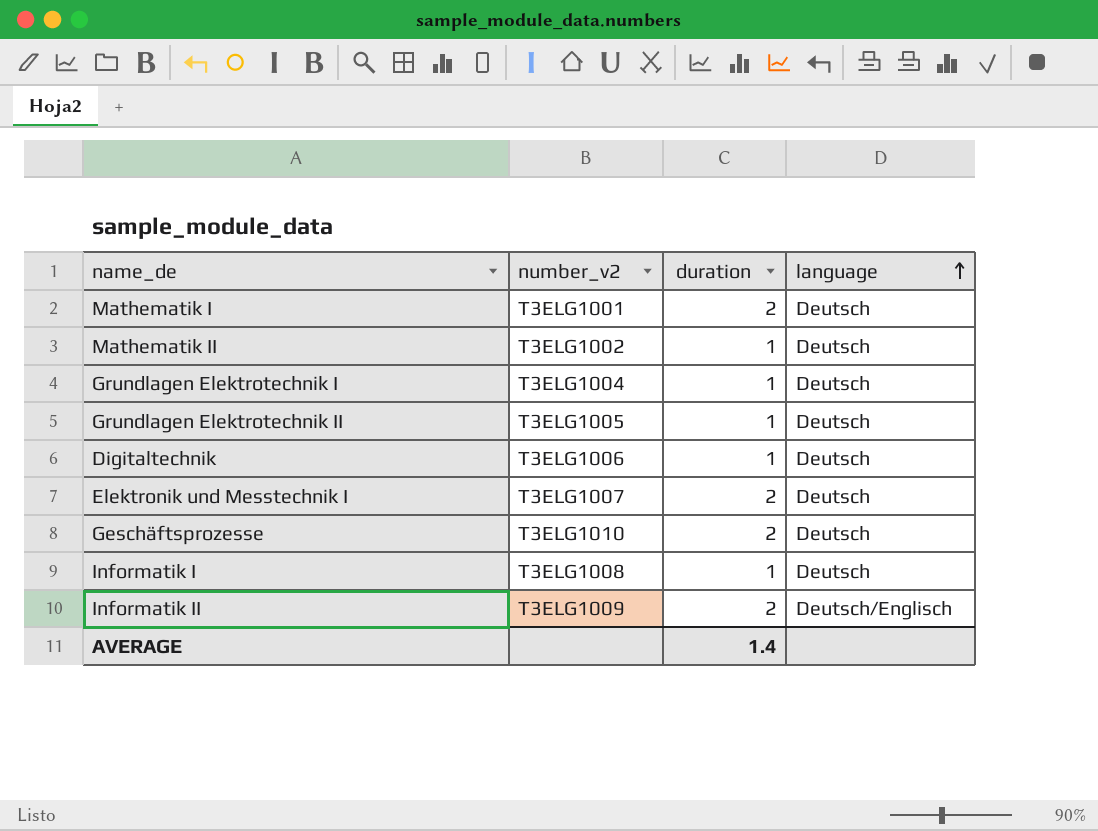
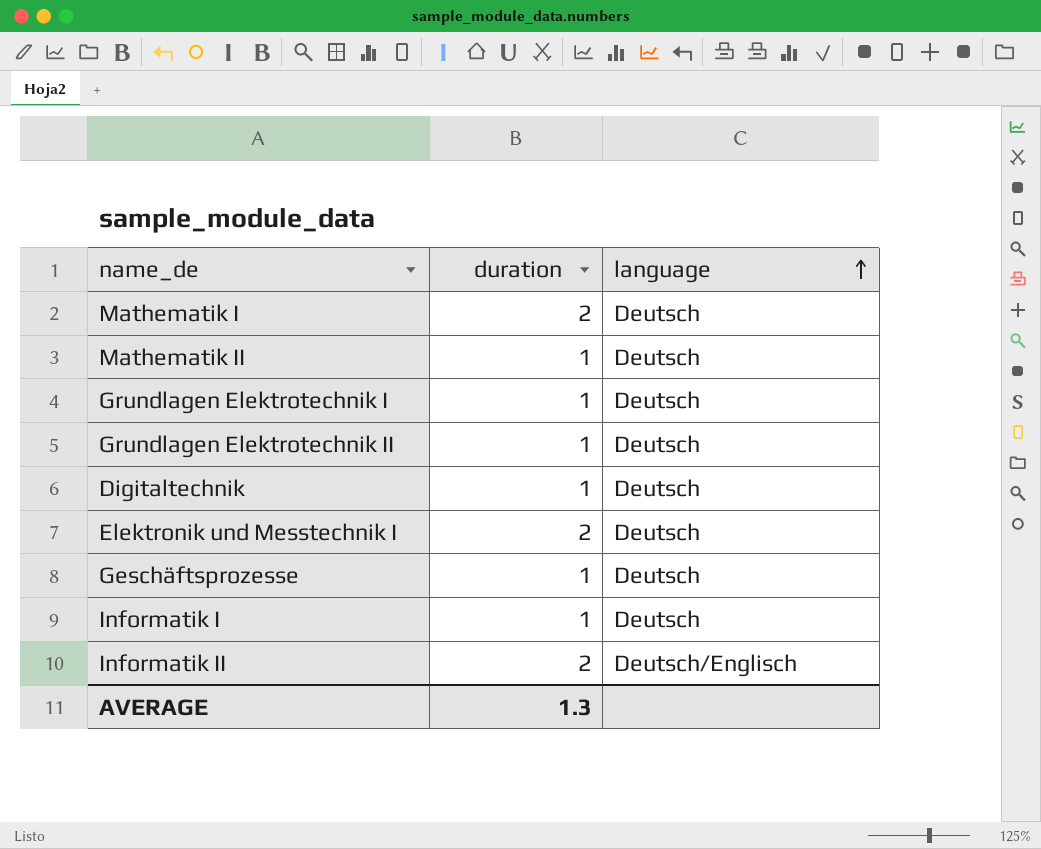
column number_v2 | position: 2 -> none
Geschäftsprozesse | duration: 2 -> 1
AVERAGE | duration: 1.4 -> 1.3

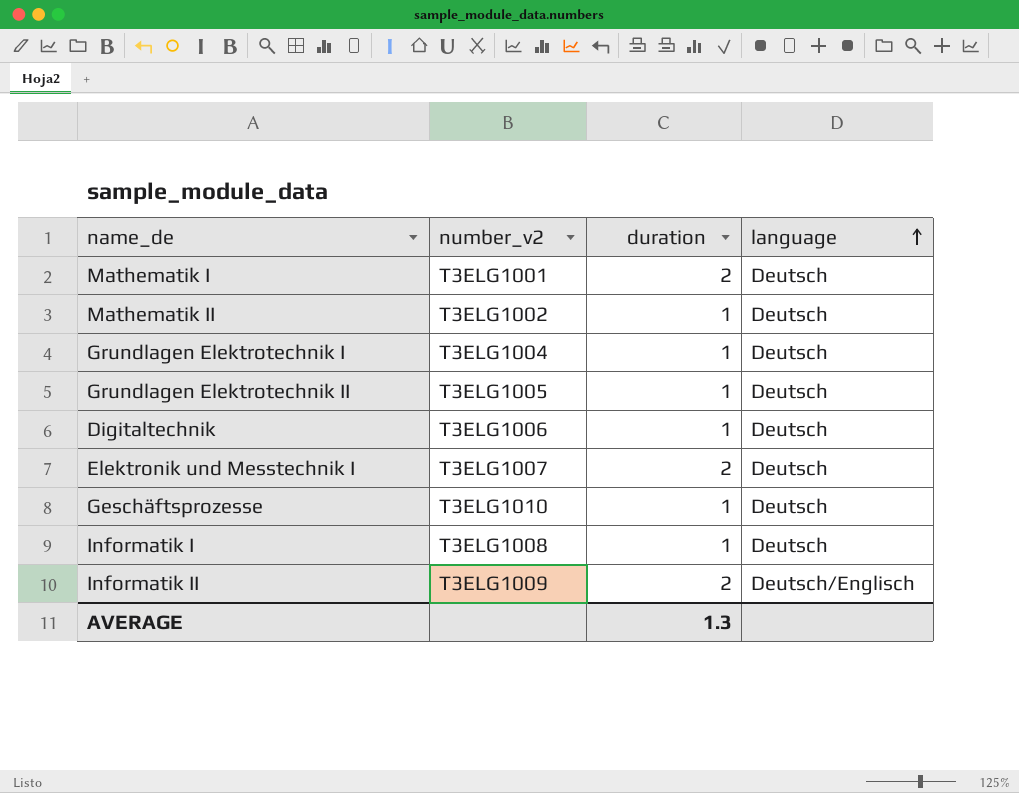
column number_v2 | position: none -> 2

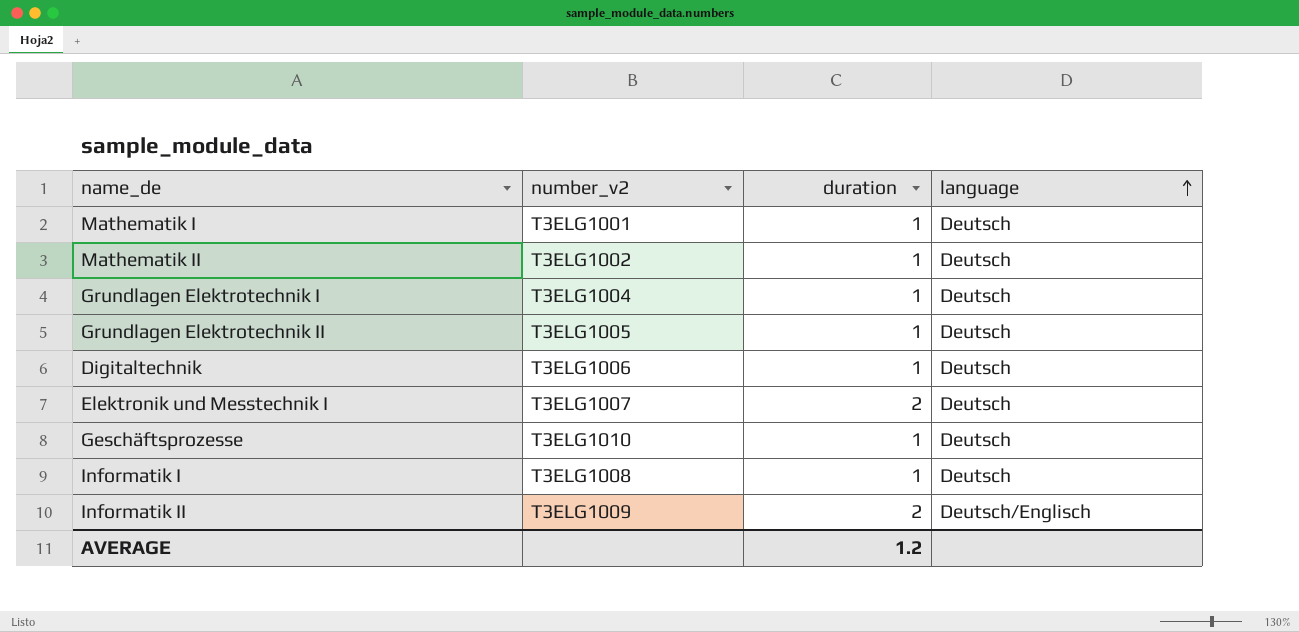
Mathematik I | duration: 2 -> 1
AVERAGE | duration: 1.3 -> 1.2

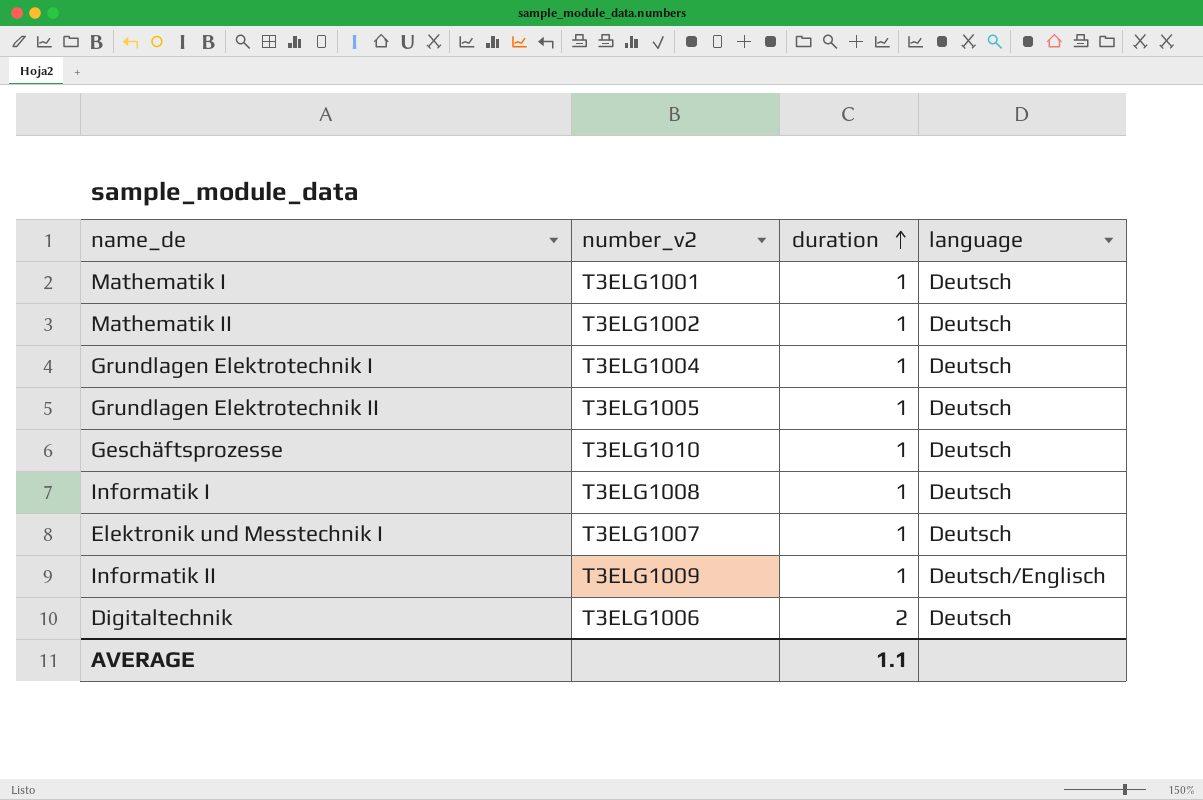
row order: language ascending -> duration ascending
Elektronik und Messtechnik I | duration: 2 -> 1
Informatik II | duration: 2 -> 1
Digitaltechnik | duration: 1 -> 2
AVERAGE | duration: 1.2 -> 1.1

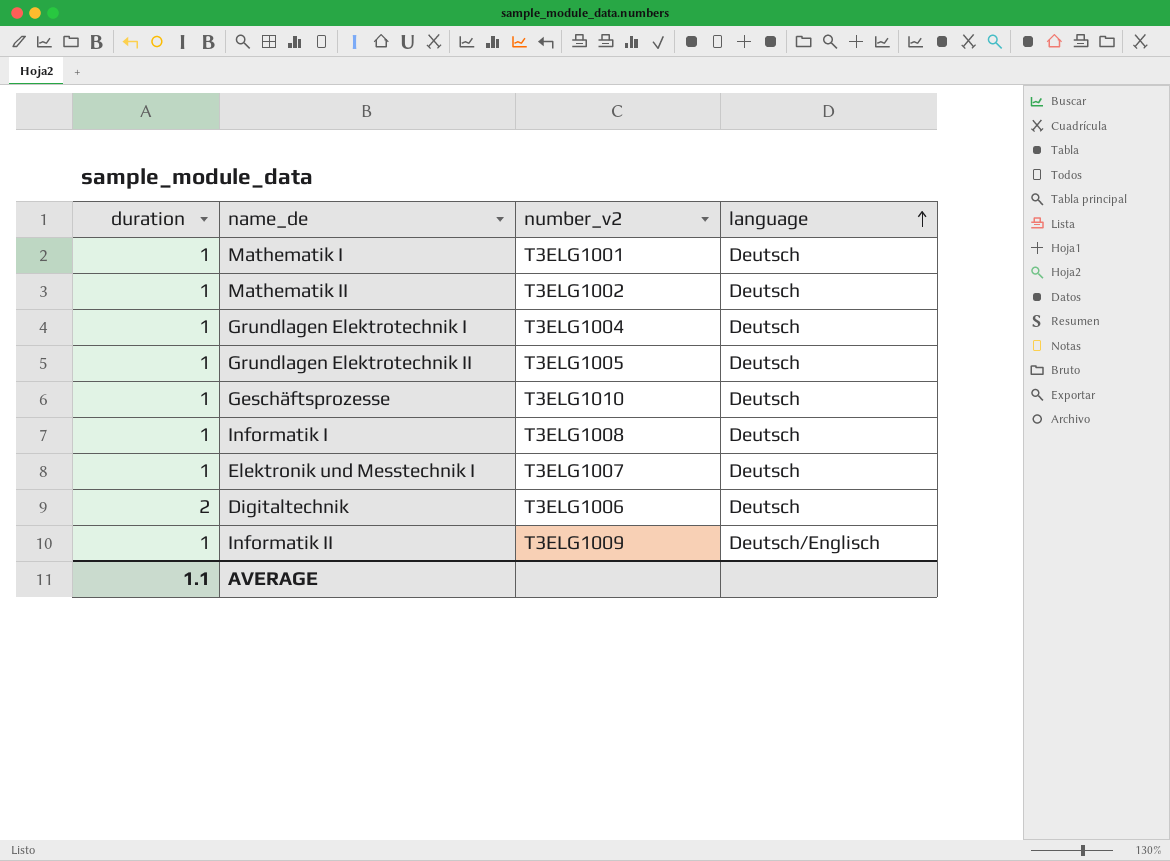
row order: duration ascending -> language ascending
column duration | position: 3 -> 1

